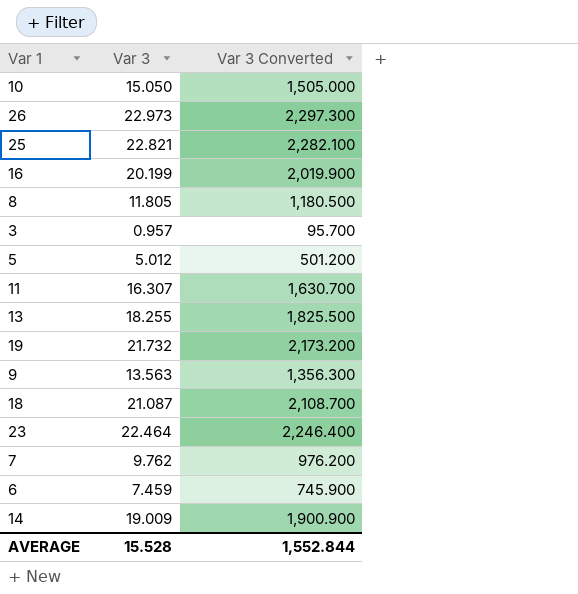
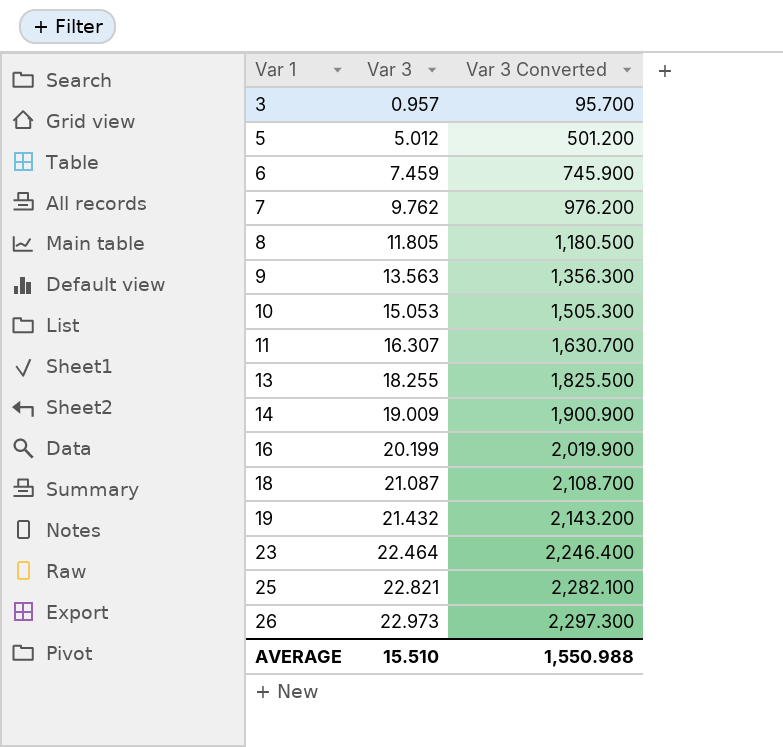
row order: none -> Var 1 ascending
10 | Var 3: 15.050 -> 15.053
10 | Var 3 Converted: 1,505.000 -> 1,505.300
19 | Var 3: 21.732 -> 21.432
19 | Var 3 Converted: 2,173.200 -> 2,143.200
AVERAGE | Var 3: 15.528 -> 15.510
AVERAGE | Var 3 Converted: 1,552.844 -> 1,550.988

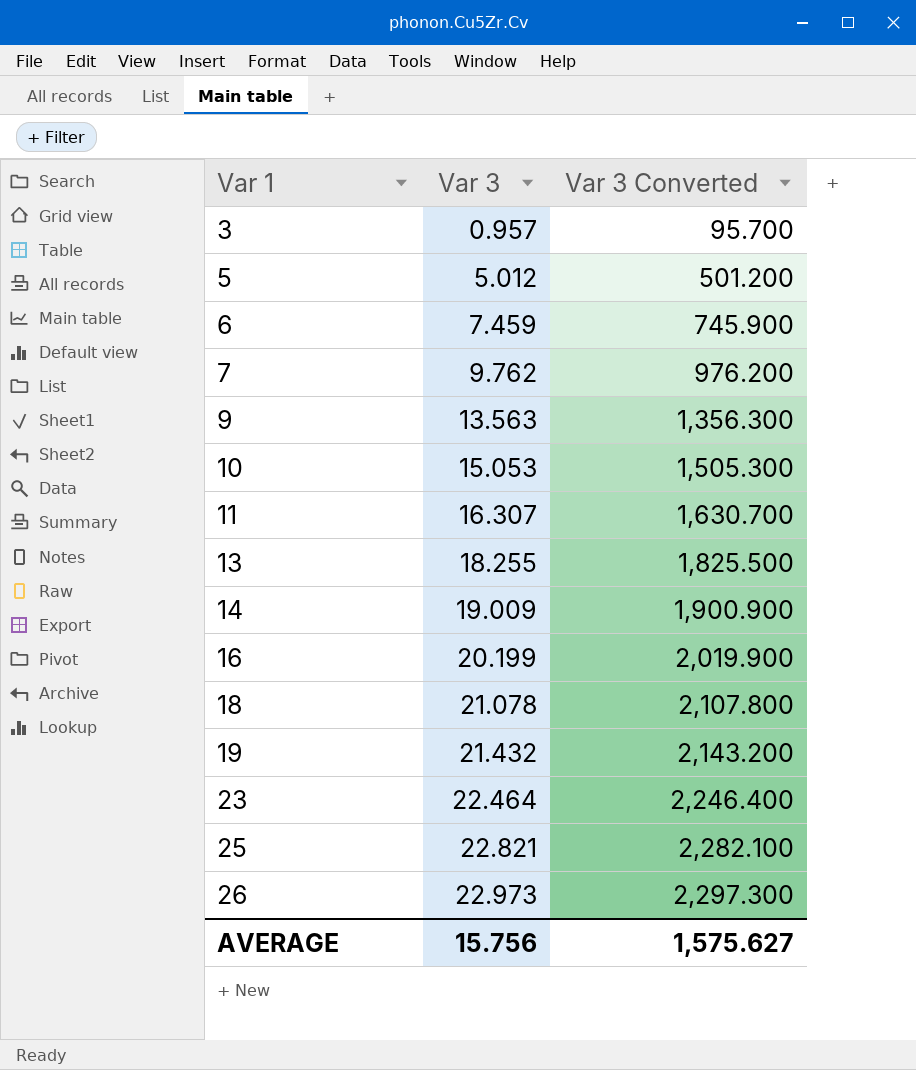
row 8: 11.805 | 1,180.500 -> none
18 | Var 3: 21.087 -> 21.078
18 | Var 3 Converted: 2,108.700 -> 2,107.800
AVERAGE | Var 3: 15.510 -> 15.756
AVERAGE | Var 3 Converted: 1,550.988 -> 1,575.627

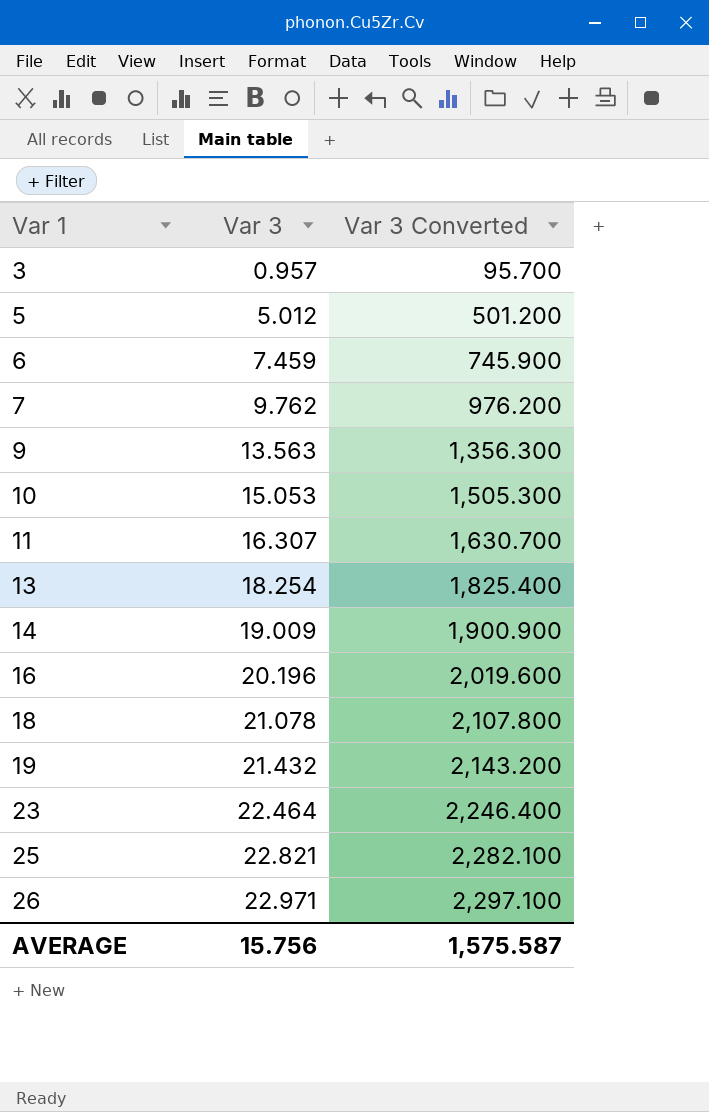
13 | Var 3: 18.255 -> 18.254
13 | Var 3 Converted: 1,825.500 -> 1,825.400
16 | Var 3: 20.199 -> 20.196
16 | Var 3 Converted: 2,019.900 -> 2,019.600
26 | Var 3: 22.973 -> 22.971
26 | Var 3 Converted: 2,297.300 -> 2,297.100
AVERAGE | Var 3 Converted: 1,575.627 -> 1,575.587

